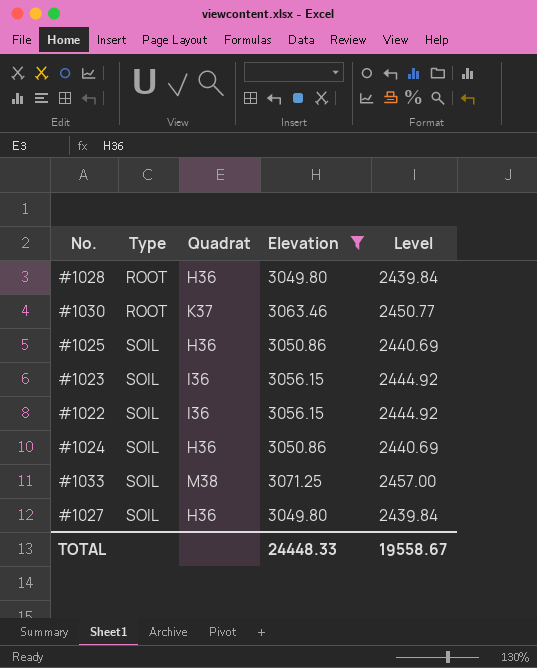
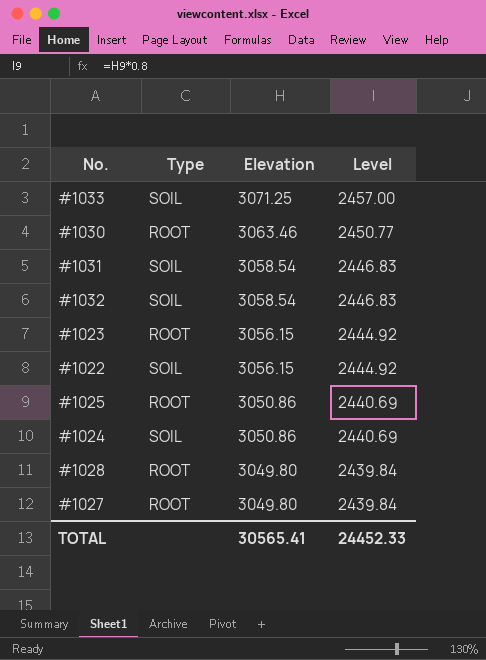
filter: Elevation != 3058.54 -> none
row order: Type ascending -> Elevation descending
column Quadrat | position: 3 -> none
#1023 | Type: SOIL -> ROOT
#1025 | Type: SOIL -> ROOT
#1027 | Type: SOIL -> ROOT
TOTAL | Elevation: 24448.33 -> 30565.41
TOTAL | Level: 19558.67 -> 24452.33

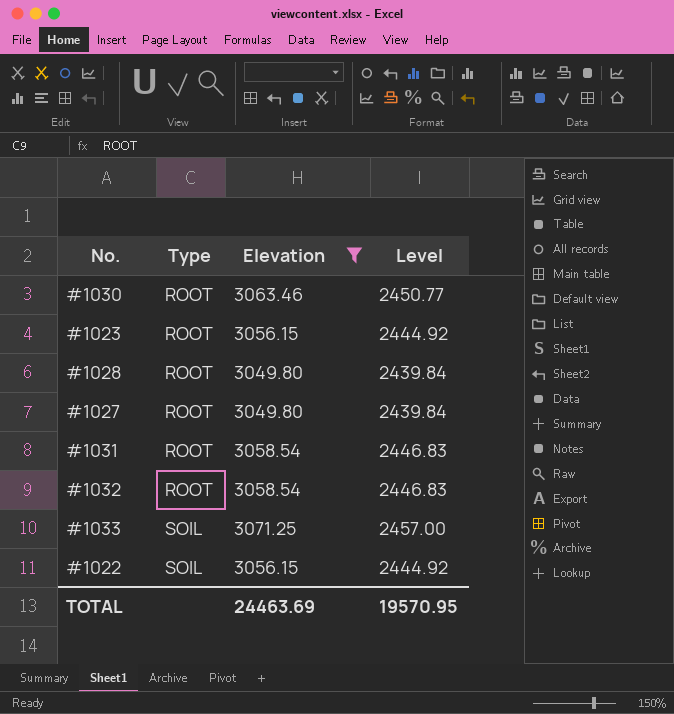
filter: none -> Elevation != 3050.86
row order: Elevation descending -> Type ascending
#1031 | Type: SOIL -> ROOT
#1032 | Type: SOIL -> ROOT
TOTAL | Elevation: 30565.41 -> 24463.69
TOTAL | Level: 24452.33 -> 19570.95

